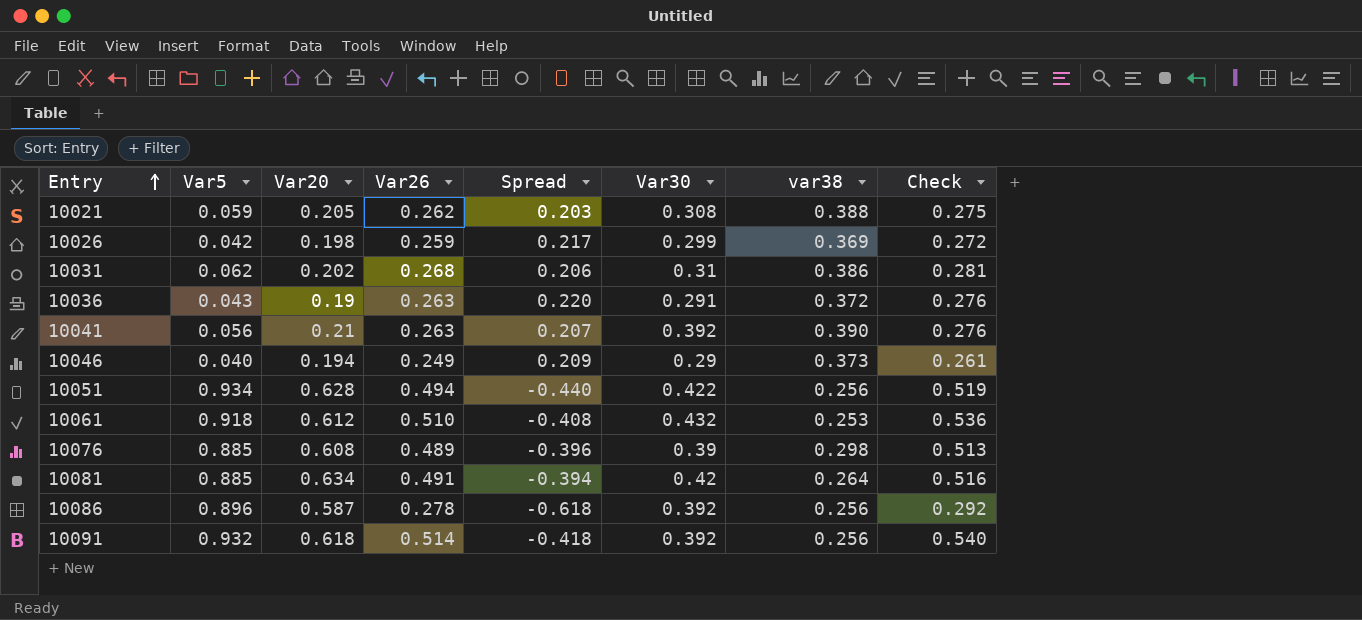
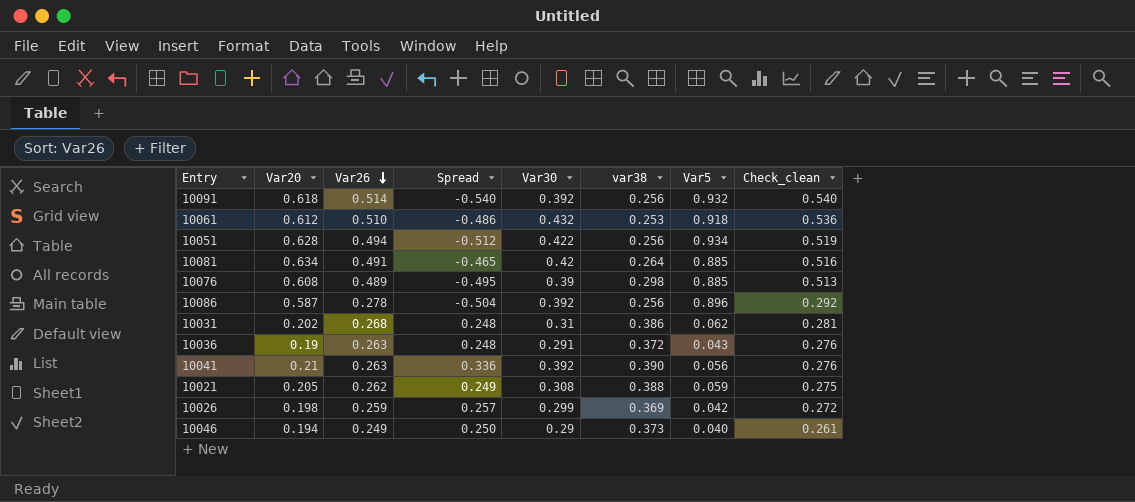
row order: Entry ascending -> Var26 descending
column Spread | formula: [Var26] - [Var5] -> [Var30] - [Var5]
column Var5 | position: 2 -> 7
column name: Check -> Check_clean

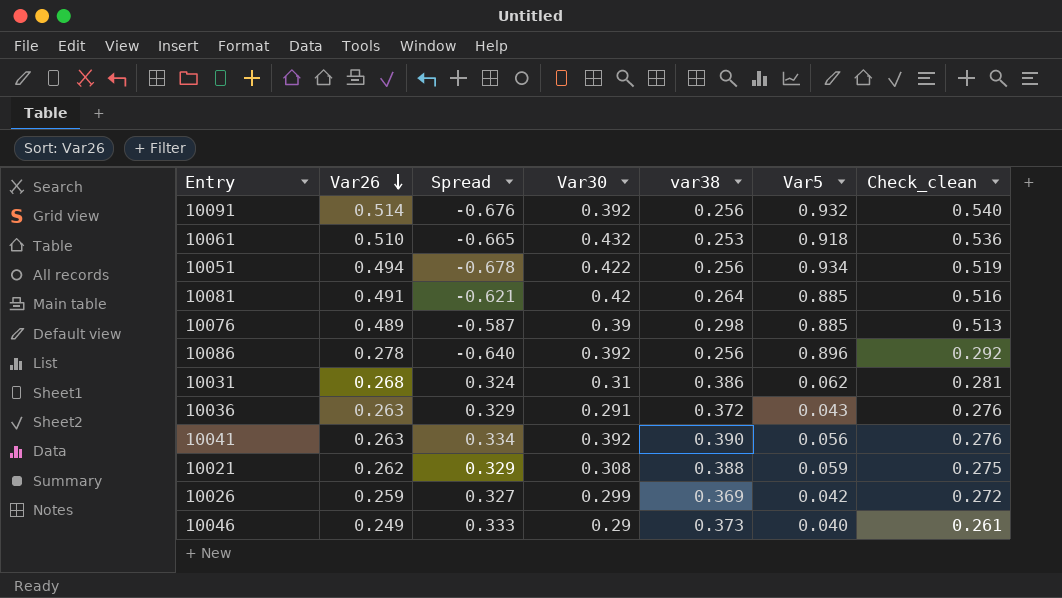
column Var20 | position: 2 -> none
column Spread | formula: [Var30] - [Var5] -> [var38] - [Var5]

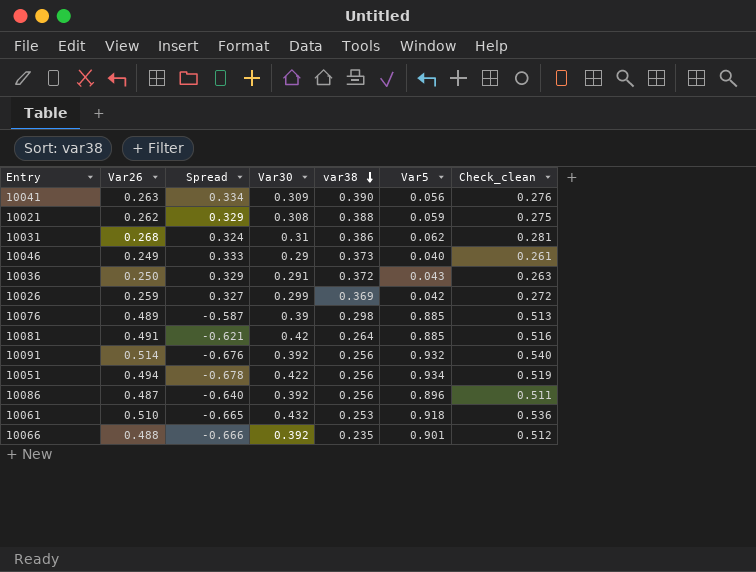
row order: Var26 descending -> var38 descending
10041 | Var30: 0.392 -> 0.309
10036 | Var26: 0.263 -> 0.250
10036 | Check_clean: 0.276 -> 0.263
10086 | Var26: 0.278 -> 0.487
10086 | Check_clean: 0.292 -> 0.511
row 10066: none -> 0.488 | -0.666 | 0.392 | 0.235 | 0.901 | 0.512

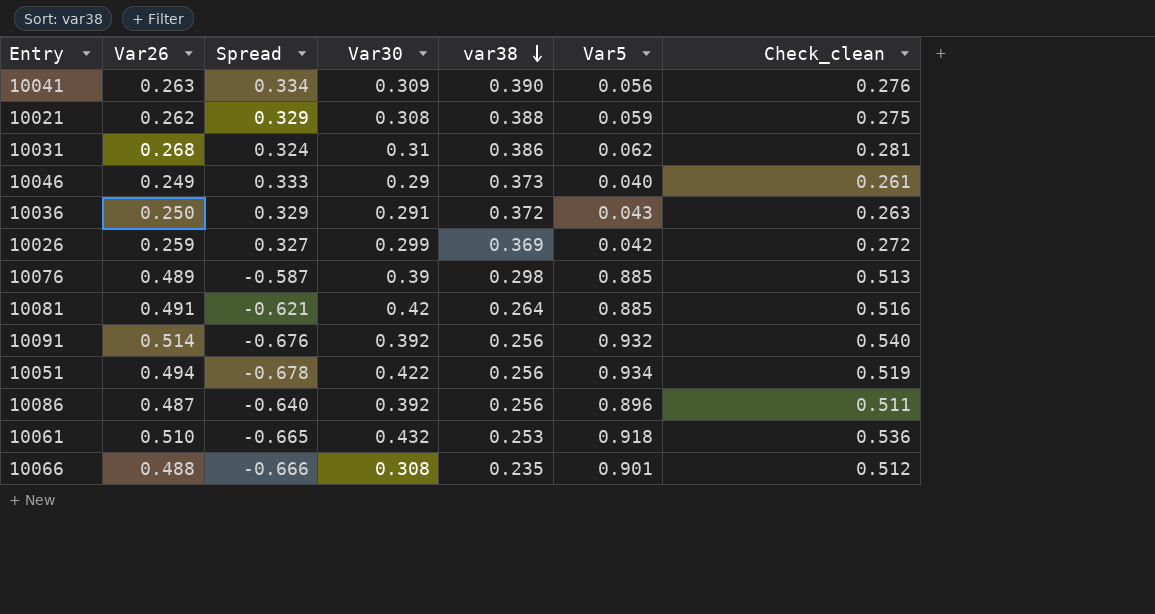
10066 | Var30: 0.392 -> 0.308

